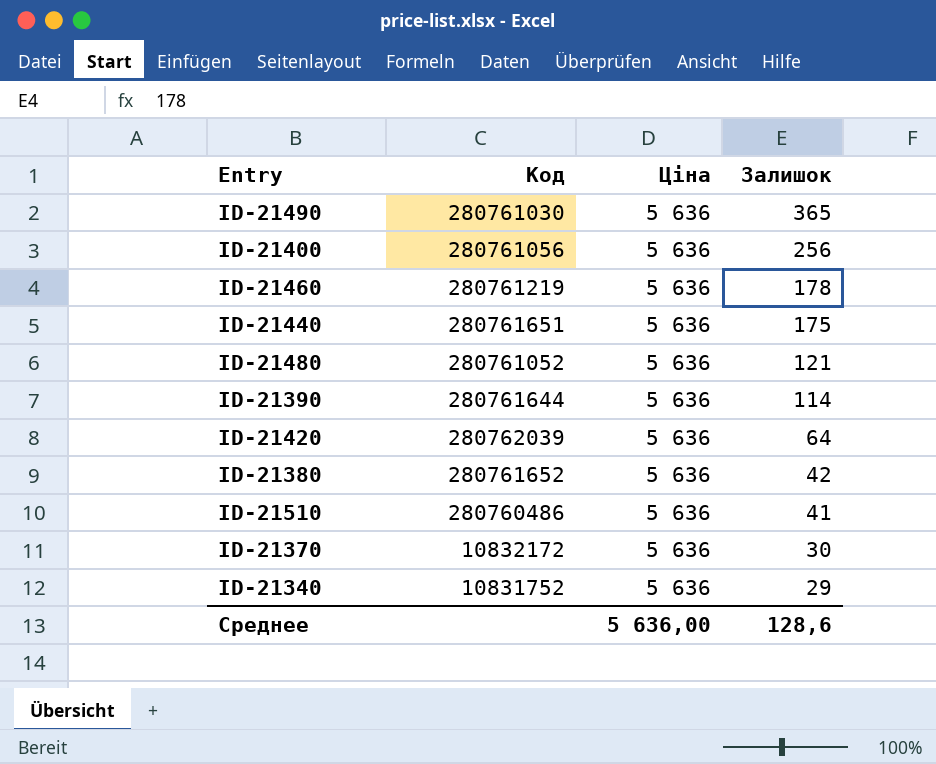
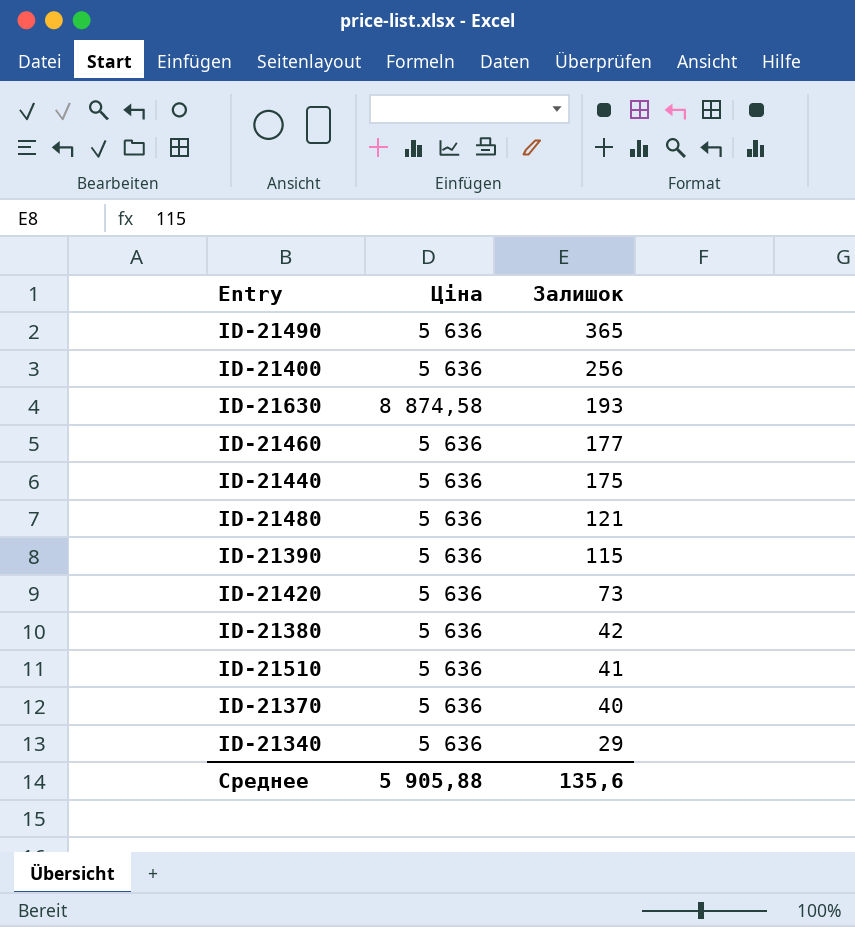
column Код | position: 2 -> none
row ID-21630: none -> 8 874,58 | 193
ID-21460 | Залишок: 178 -> 177
ID-21390 | Залишок: 114 -> 115
ID-21420 | Залишок: 64 -> 73
ID-21370 | Залишок: 30 -> 40
Среднее | Ціна: 5 636,00 -> 5 905,88
Среднее | Залишок: 128,6 -> 135,6

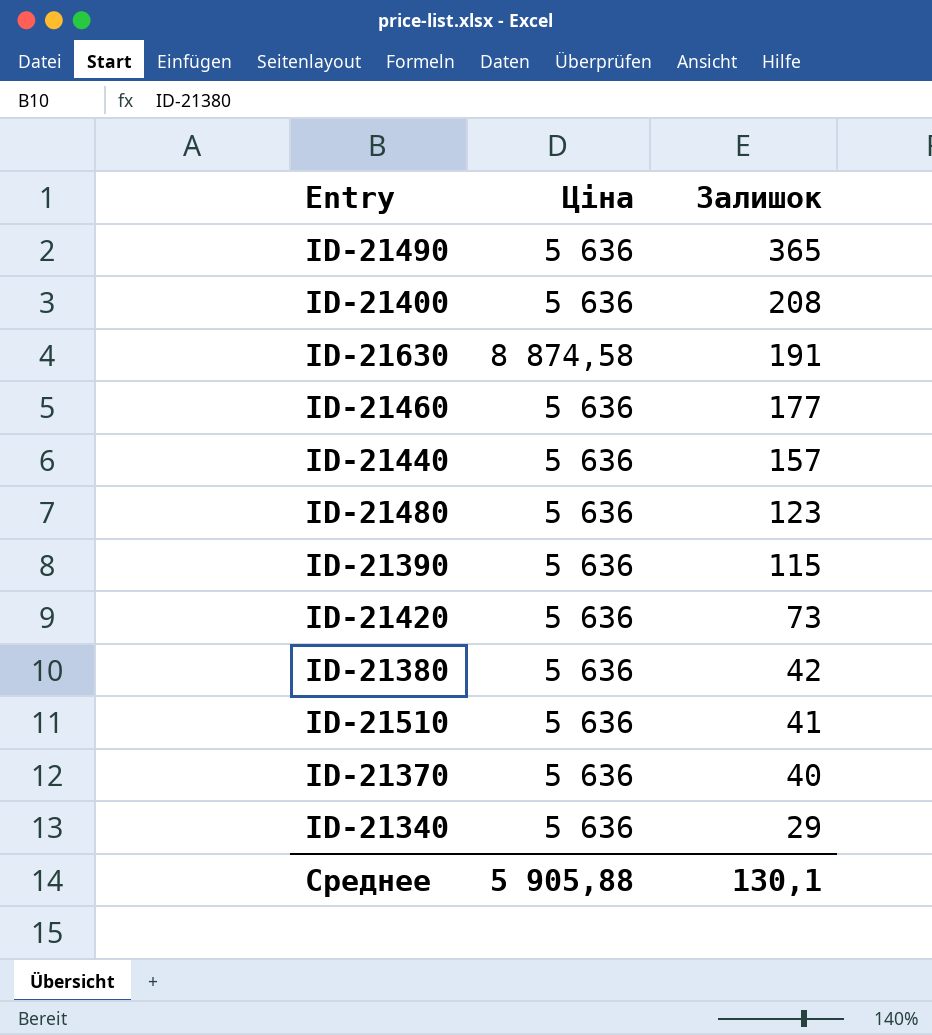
ID-21400 | Залишок: 256 -> 208
ID-21630 | Залишок: 193 -> 191
ID-21440 | Залишок: 175 -> 157
ID-21480 | Залишок: 121 -> 123
Среднее | Залишок: 135,6 -> 130,1

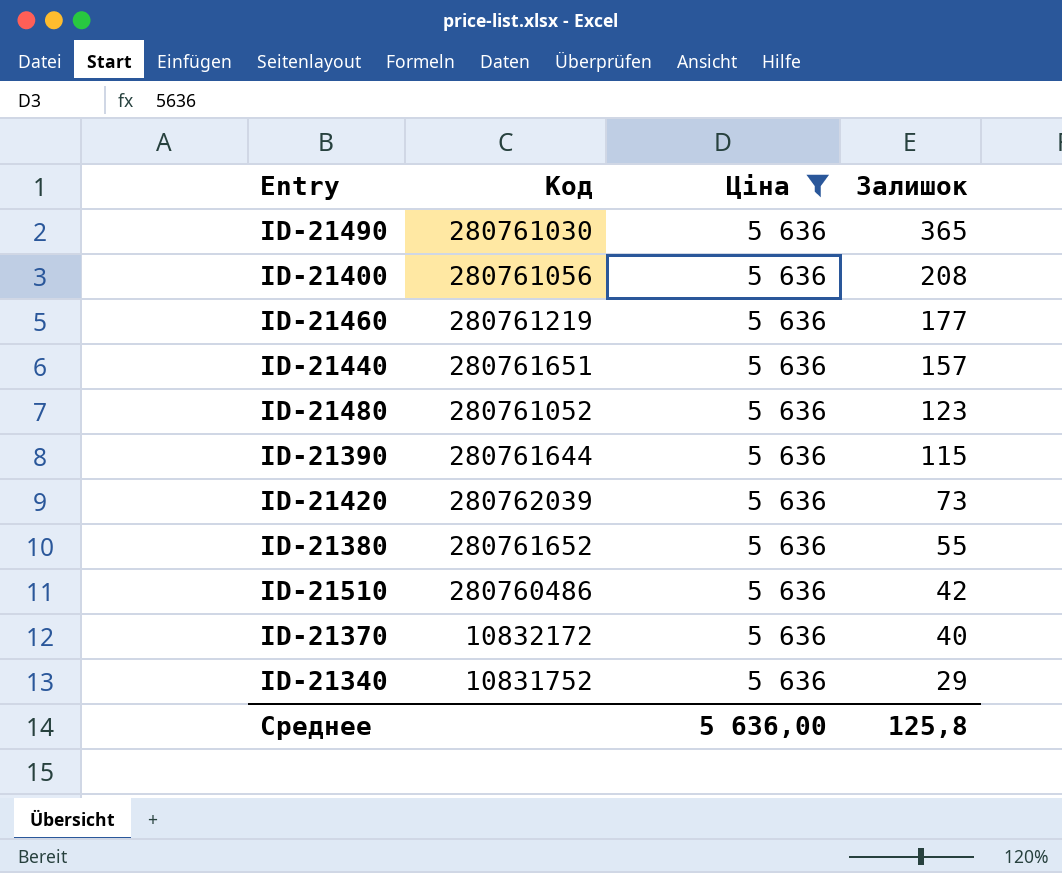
filter: none -> Ціна = 5 636
column Код | position: none -> 2
ID-21380 | Залишок: 42 -> 55
ID-21510 | Залишок: 41 -> 42
Среднее | Ціна: 5 905,88 -> 5 636,00
Среднее | Залишок: 130,1 -> 125,8

